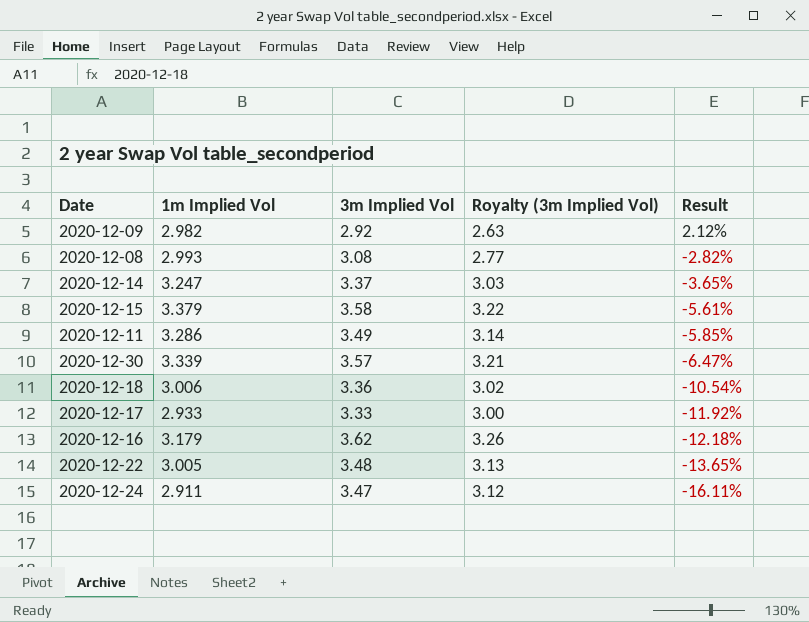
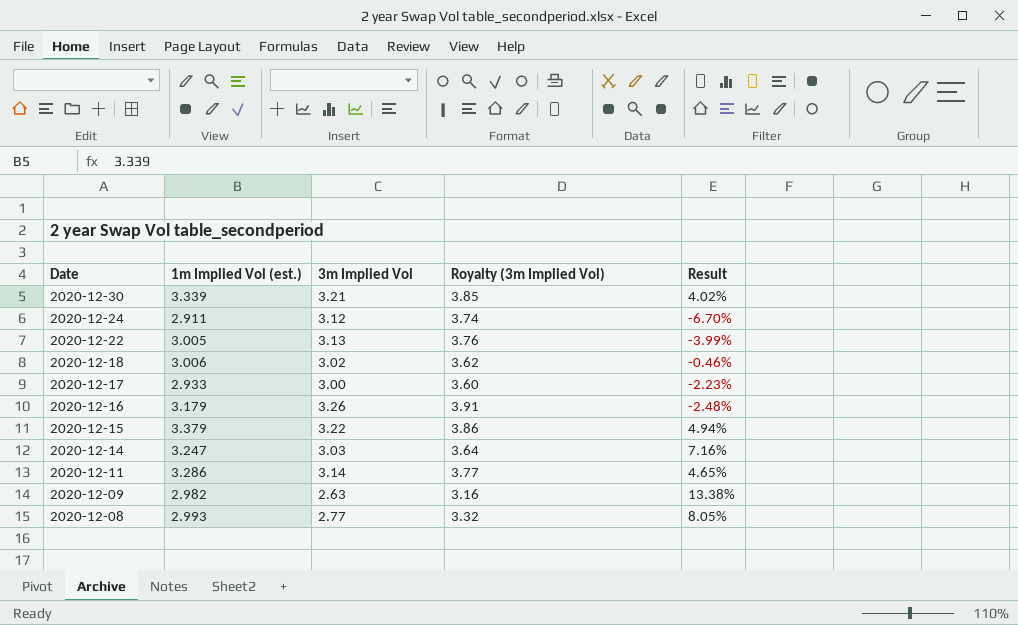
row order: Result descending -> Date descending
column name: 1m Implied Vol -> 1m Implied Vol (est.)
column Royalty (3m Implied Vol) | formula: [3m Implied Vol] * 0.9 -> [3m Implied Vol] * 1.2
2020-12-30 | 3m Implied Vol: 3.57 -> 3.21
2020-12-30 | Result: -6.47% -> 4.02%
2020-12-24 | 3m Implied Vol: 3.47 -> 3.12
2020-12-24 | Result: -16.11% -> -6.70%
2020-12-22 | 3m Implied Vol: 3.48 -> 3.13
2020-12-22 | Result: -13.65% -> -3.99%
2020-12-18 | 3m Implied Vol: 3.36 -> 3.02
2020-12-18 | Result: -10.54% -> -0.46%
2020-12-17 | 3m Implied Vol: 3.33 -> 3.00
2020-12-17 | Result: -11.92% -> -2.23%
2020-12-16 | 3m Implied Vol: 3.62 -> 3.26
2020-12-16 | Result: -12.18% -> -2.48%
2020-12-15 | 3m Implied Vol: 3.58 -> 3.22
2020-12-15 | Result: -5.61% -> 4.94%
2020-12-14 | 3m Implied Vol: 3.37 -> 3.03
2020-12-14 | Result: -3.65% -> 7.16%
2020-12-11 | 3m Implied Vol: 3.49 -> 3.14
2020-12-11 | Result: -5.85% -> 4.65%
2020-12-09 | 3m Implied Vol: 2.92 -> 2.63
2020-12-09 | Result: 2.12% -> 13.38%
2020-12-08 | 3m Implied Vol: 3.08 -> 2.77
2020-12-08 | Result: -2.82% -> 8.05%

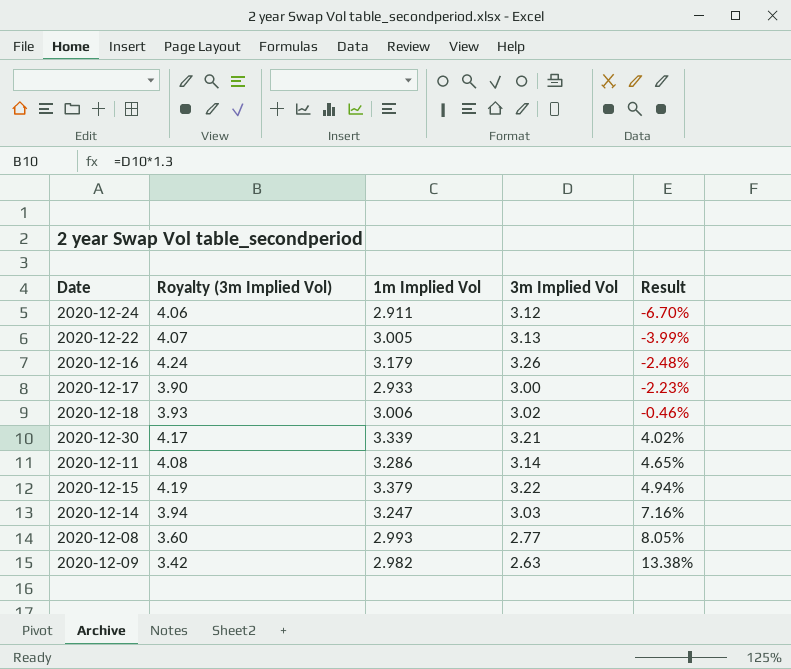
row order: Date descending -> Result ascending
column Royalty (3m Implied Vol) | formula: [3m Implied Vol] * 1.2 -> [3m Implied Vol] * 1.3
column Royalty (3m Implied Vol) | position: 4 -> 2
column name: 1m Implied Vol (est.) -> 1m Implied Vol

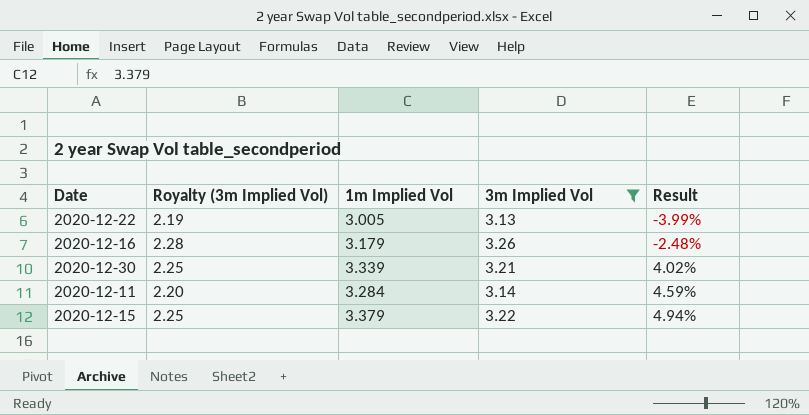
filter: none -> 3m Implied Vol >= 3.13
column Royalty (3m Implied Vol) | formula: [3m Implied Vol] * 1.3 -> [3m Implied Vol] * 0.7
2020-12-11 | 1m Implied Vol: 3.286 -> 3.284
2020-12-11 | Result: 4.65% -> 4.59%

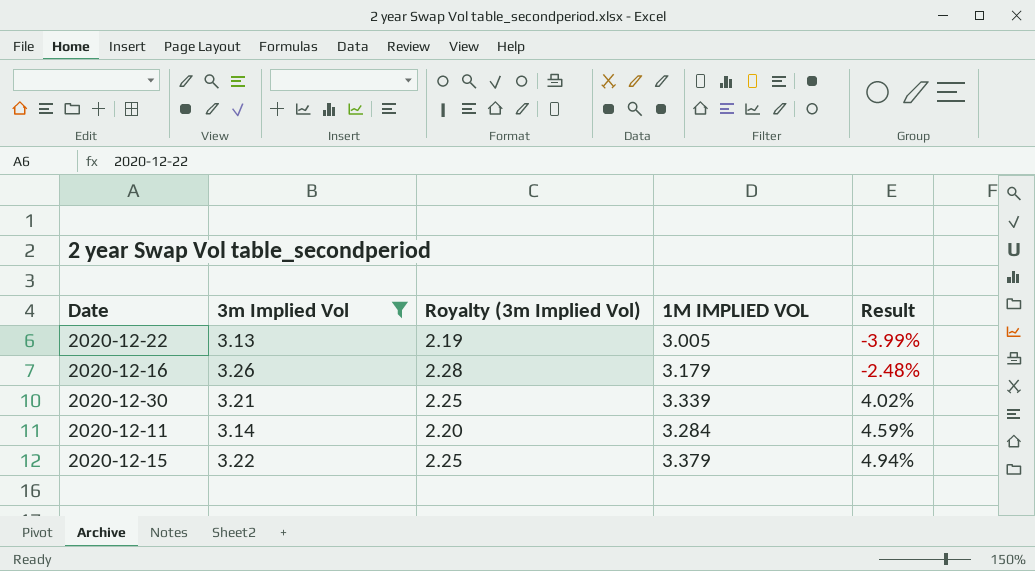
column 3m Implied Vol | position: 4 -> 2
column name: 1m Implied Vol -> 1M IMPLIED VOL

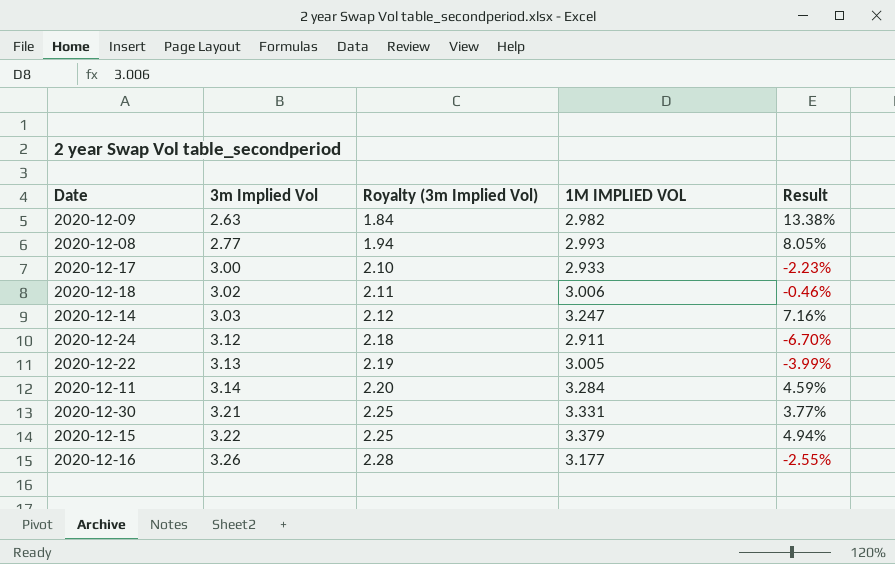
filter: 3m Implied Vol >= 3.13 -> none
row order: Result ascending -> 3m Implied Vol ascending
2020-12-30 | 1M IMPLIED VOL: 3.339 -> 3.331
2020-12-30 | Result: 4.02% -> 3.77%
2020-12-16 | 1M IMPLIED VOL: 3.179 -> 3.177
2020-12-16 | Result: -2.48% -> -2.55%

